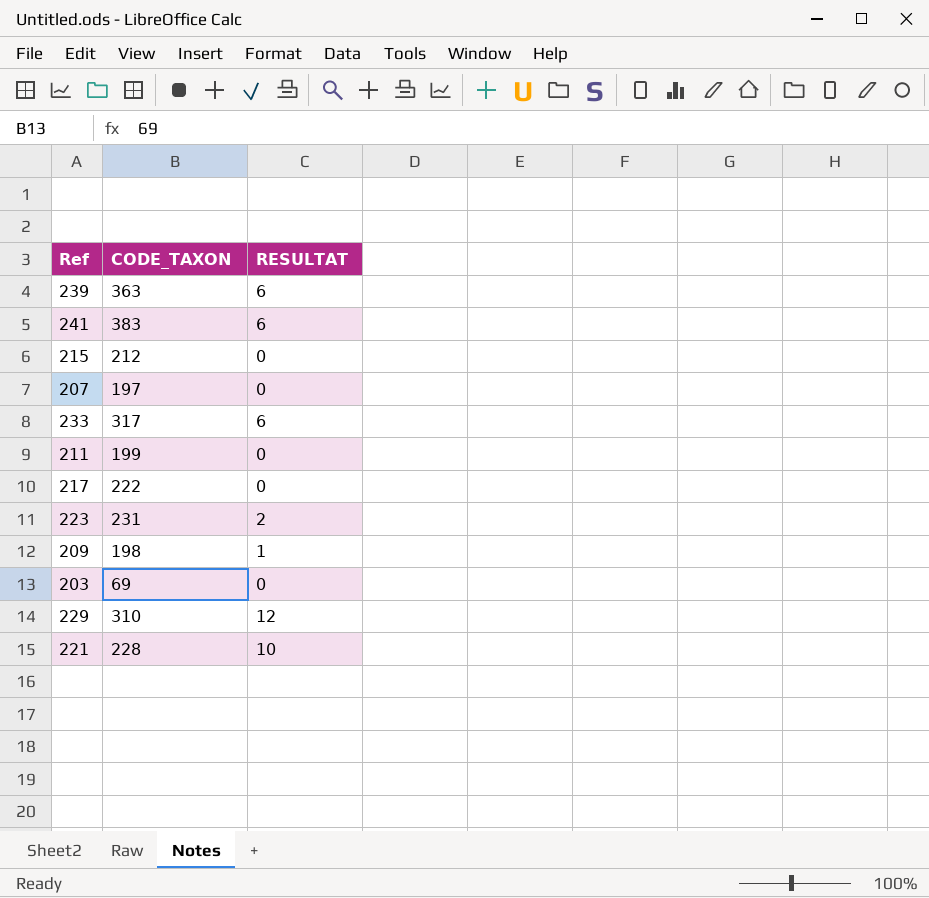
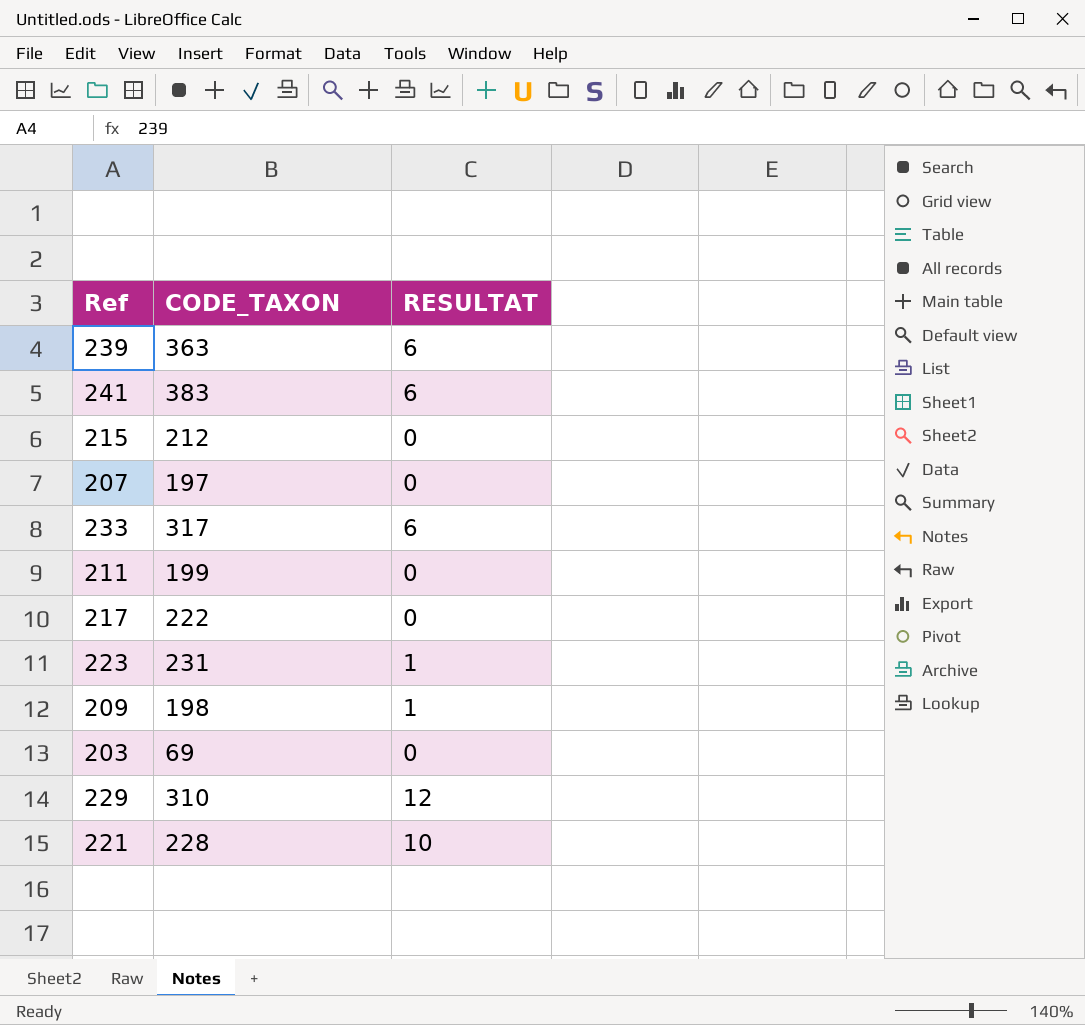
223 | RESULTAT: 2 -> 1

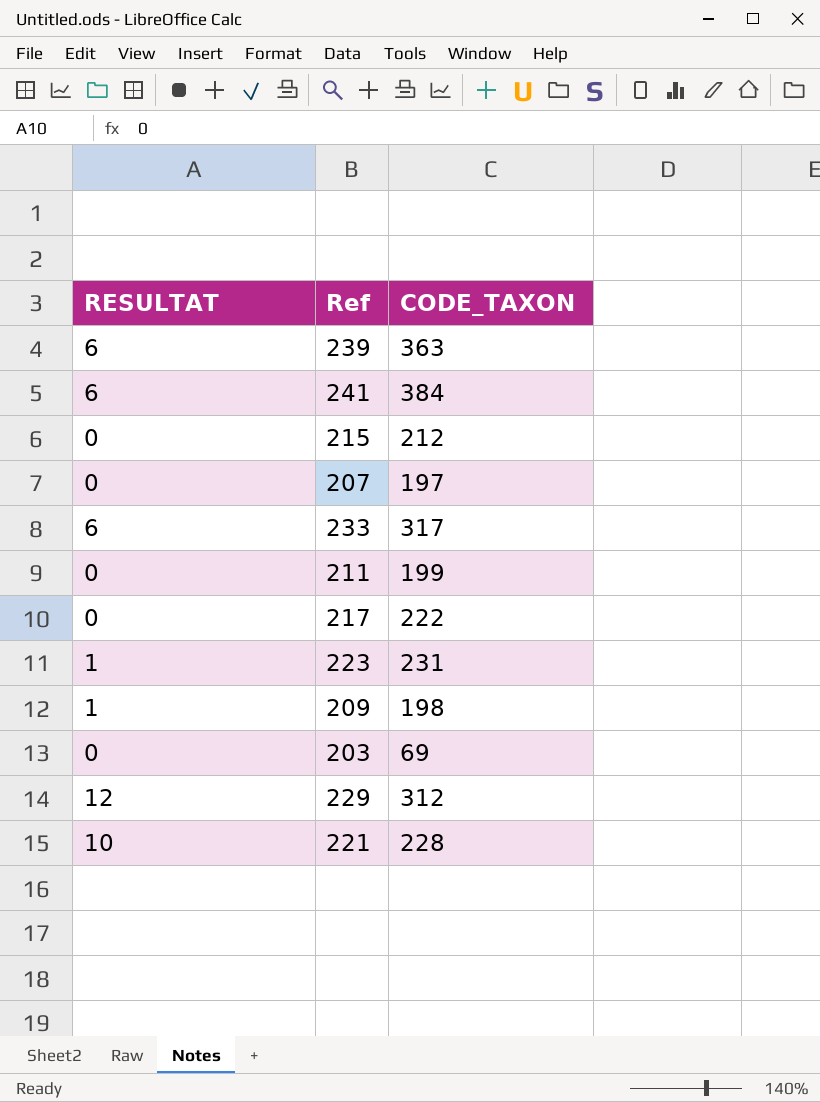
column RESULTAT | position: 3 -> 1
241 | CODE_TAXON: 383 -> 384
229 | CODE_TAXON: 310 -> 312

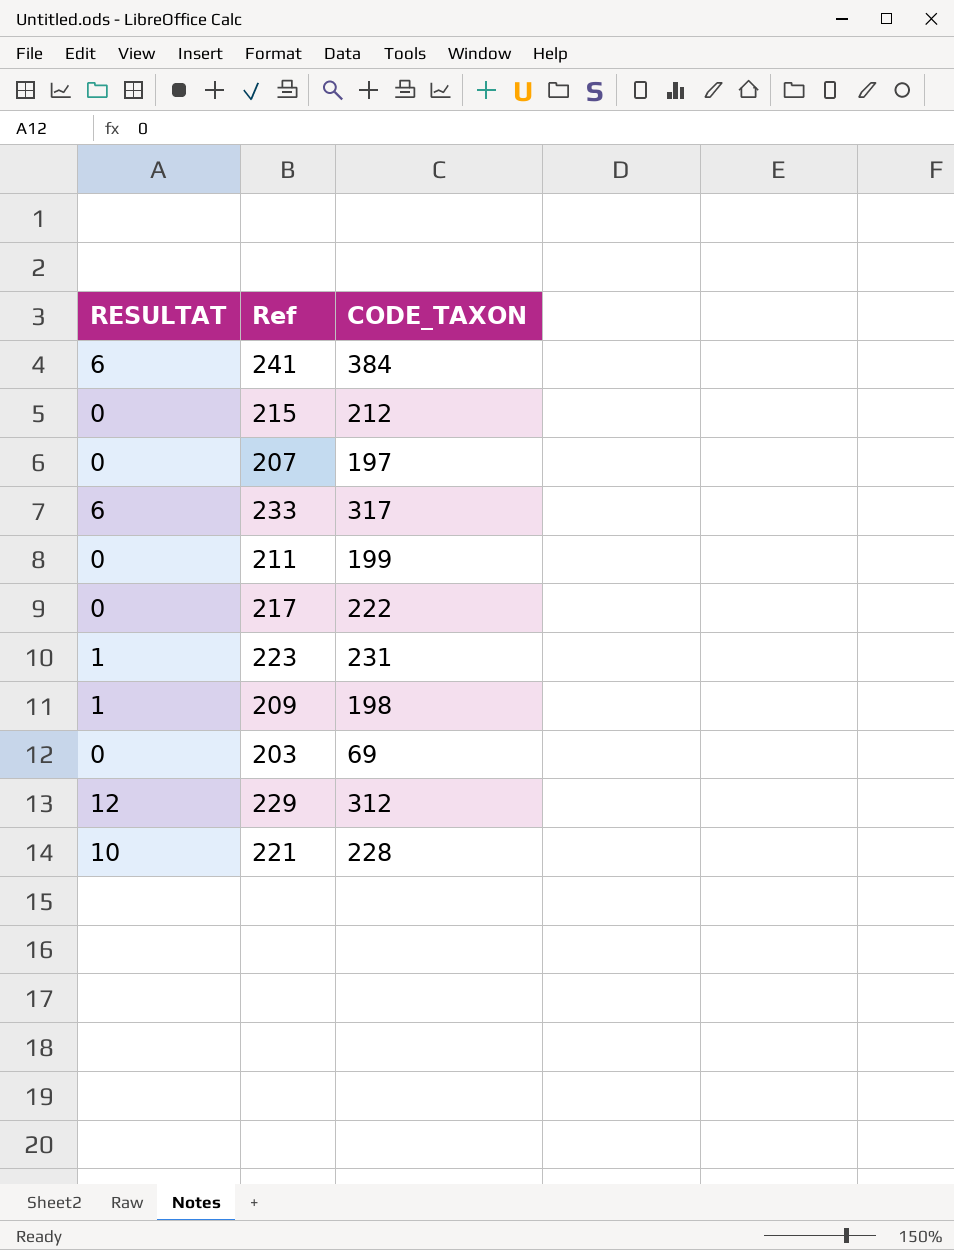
row 239: 6 | 363 -> none

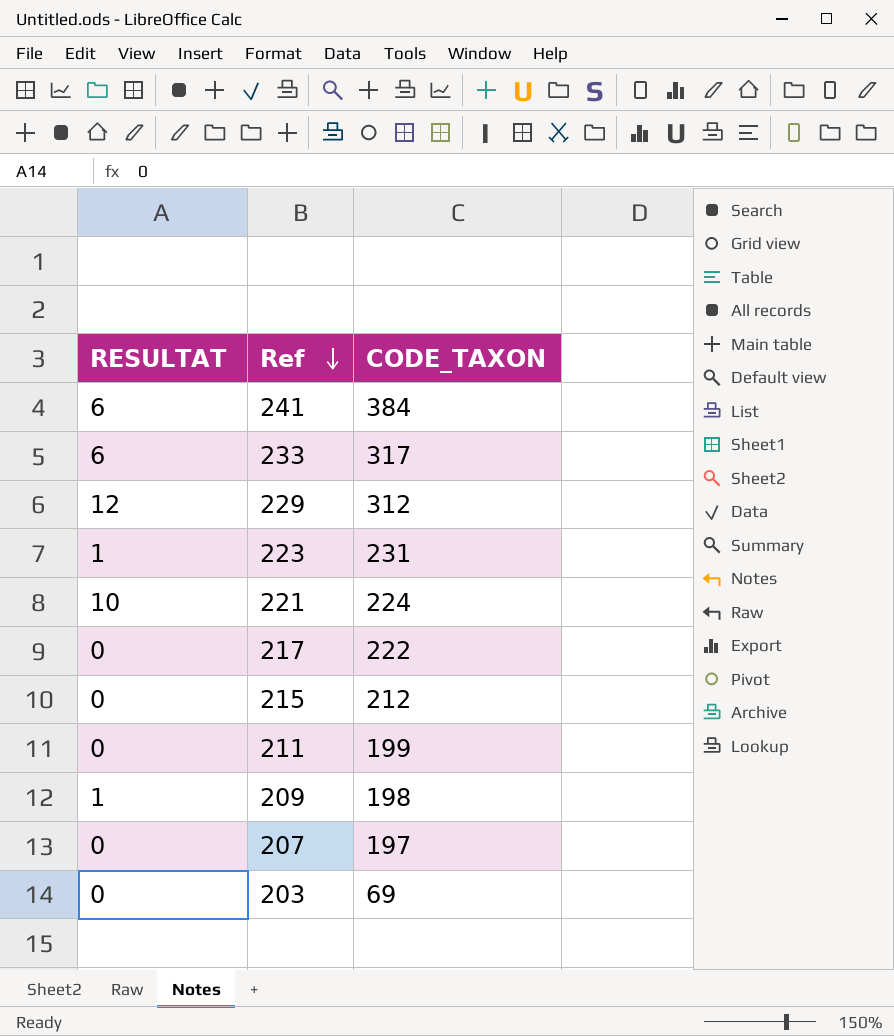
row order: none -> Ref descending
221 | CODE_TAXON: 228 -> 224

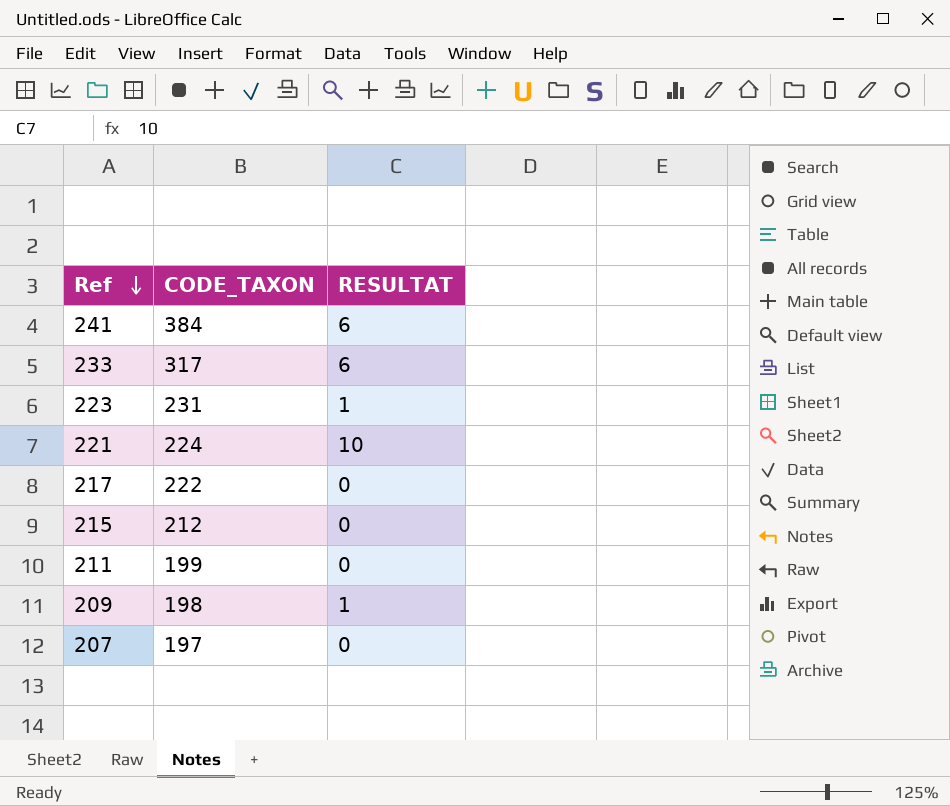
column RESULTAT | position: 1 -> 3
row 229: 12 | 312 -> none
row 203: 0 | 69 -> none

